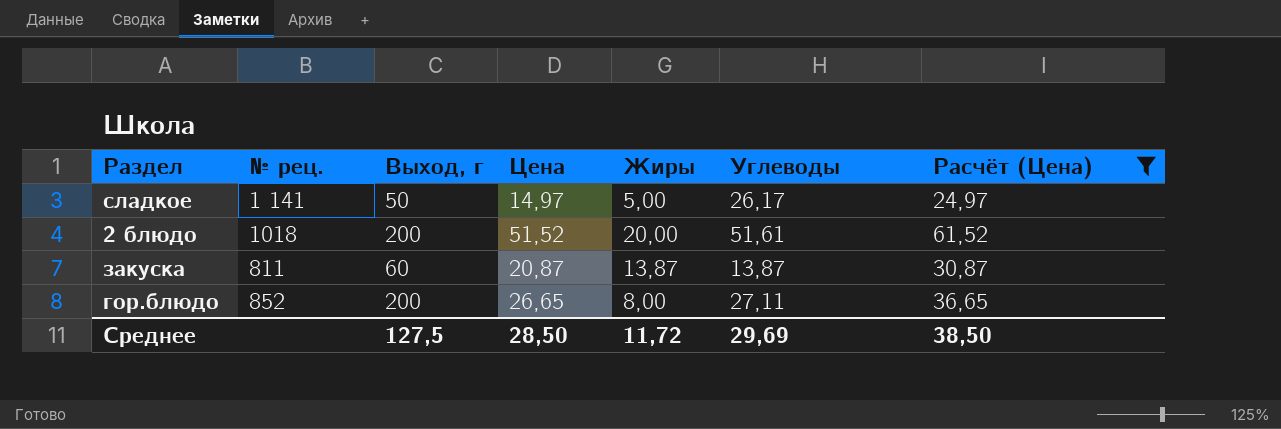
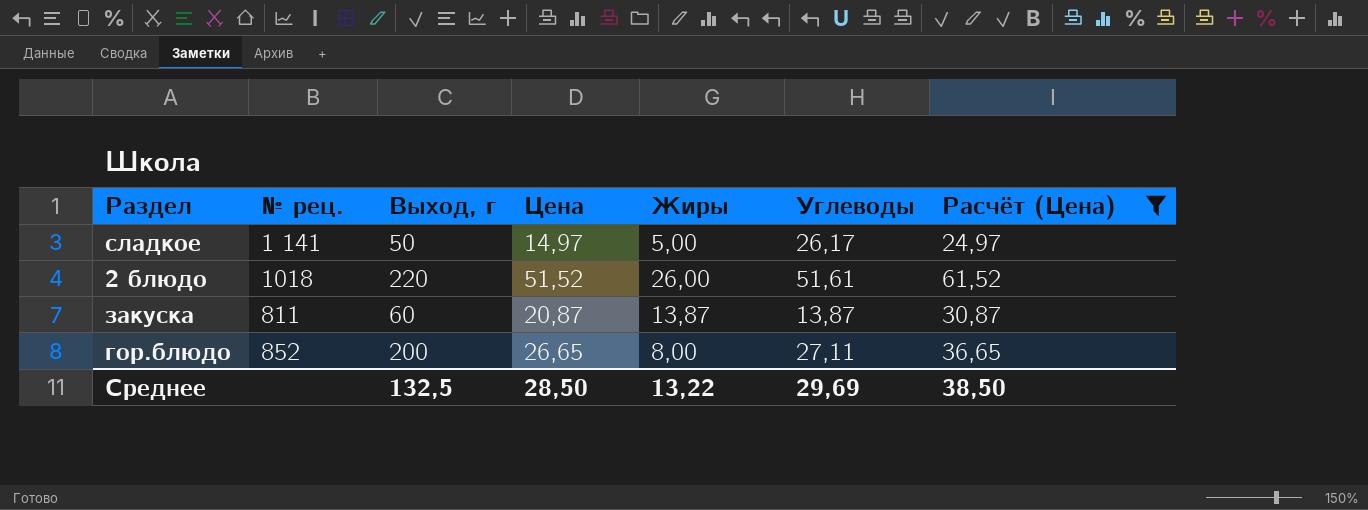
2 блюдо | Выход, г: 200 -> 220
2 блюдо | Жиры: 20,00 -> 26,00
Среднее | Выход, г: 127,5 -> 132,5
Среднее | Жиры: 11,72 -> 13,22

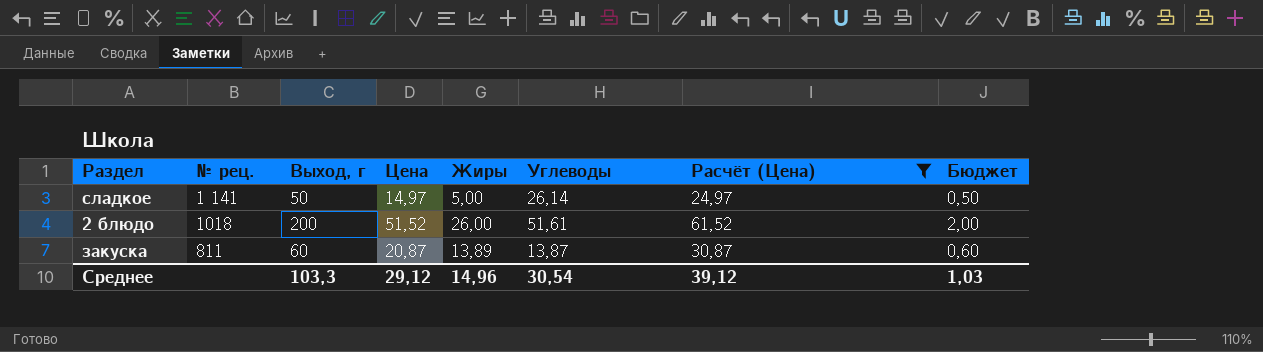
column Бюджет | formula: none -> [Выход, г] * 0,01
row гор.блюдо: 852 | 200 | 26,65 | 8,00 | 27,11 | 36,65 -> none
сладкое | Углеводы: 26,17 -> 26,14
2 блюдо | Выход, г: 220 -> 200
закуска | Жиры: 13,87 -> 13,89
Среднее | Выход, г: 132,5 -> 103,3
Среднее | Цена: 28,50 -> 29,12
Среднее | Жиры: 13,22 -> 14,96
Среднее | Углеводы: 29,69 -> 30,54
Среднее | Расчёт (Цена): 38,50 -> 39,12

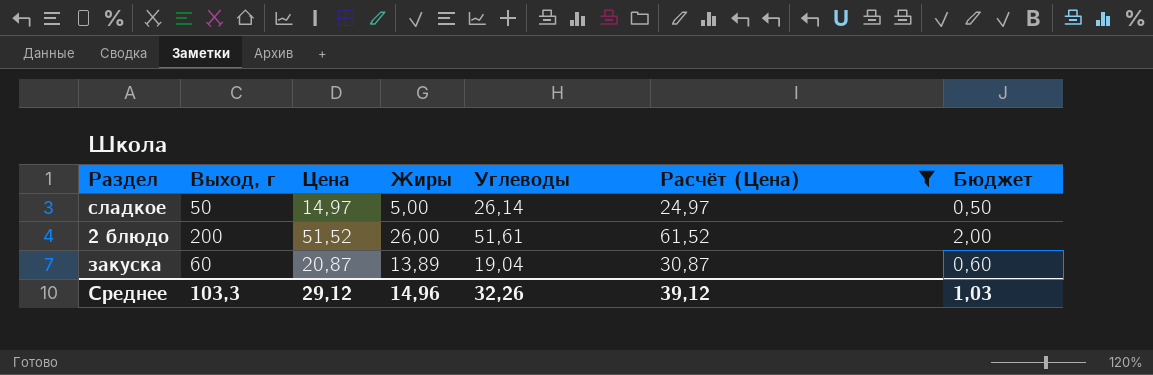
column № рец. | position: 2 -> none
закуска | Углеводы: 13,87 -> 19,04
Среднее | Углеводы: 30,54 -> 32,26

